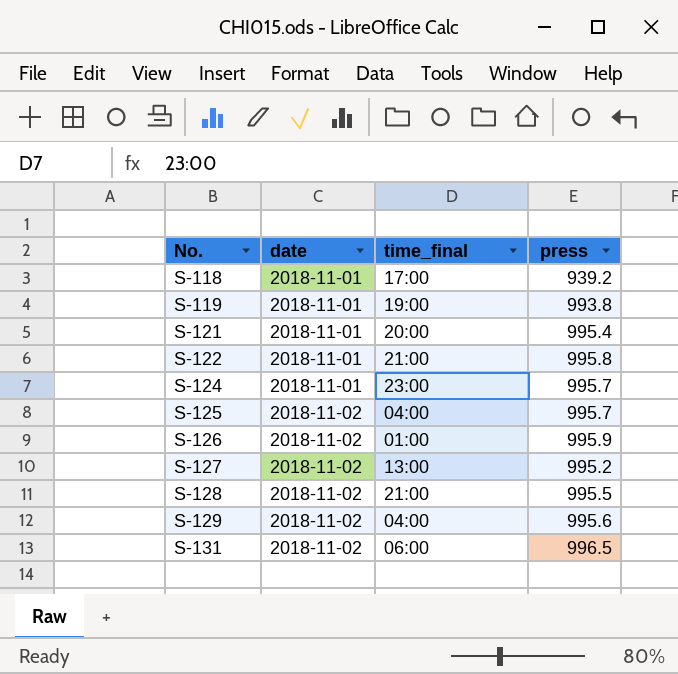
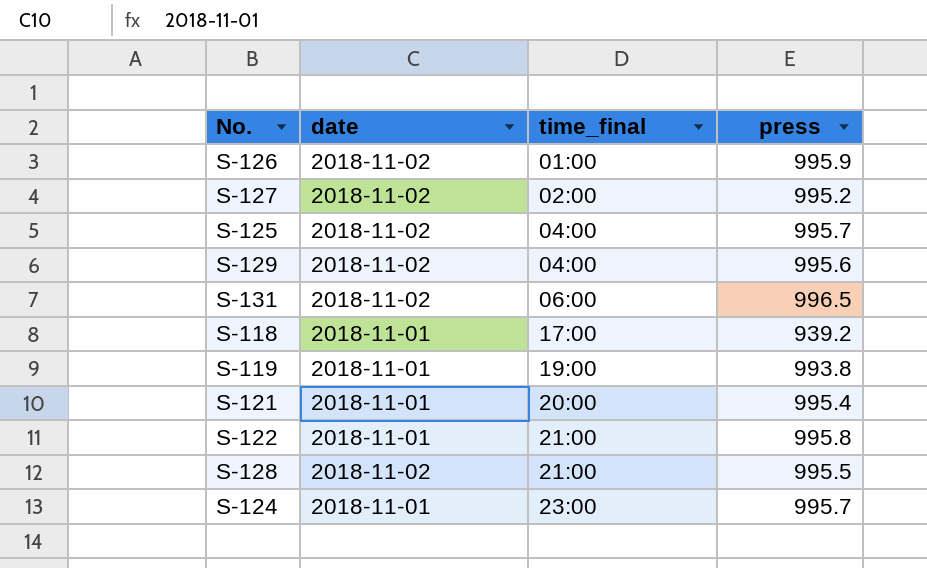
row order: No. ascending -> time_final ascending
S-127 | time_final: 13:00 -> 02:00

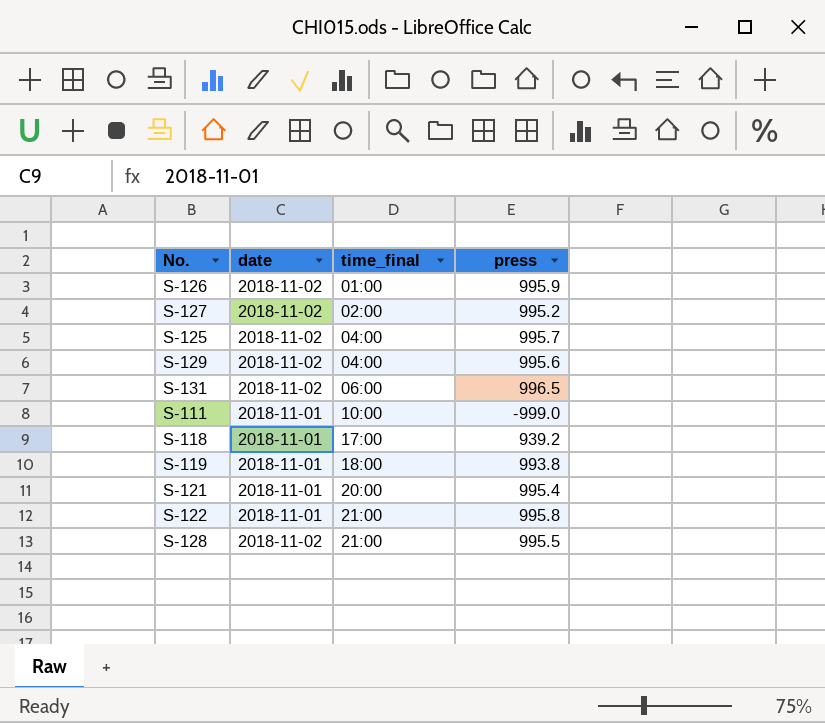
row S-124: 2018-11-01 | 23:00 | 995.7 -> none
row S-111: none -> 2018-11-01 | 10:00 | -999.0
S-119 | time_final: 19:00 -> 18:00

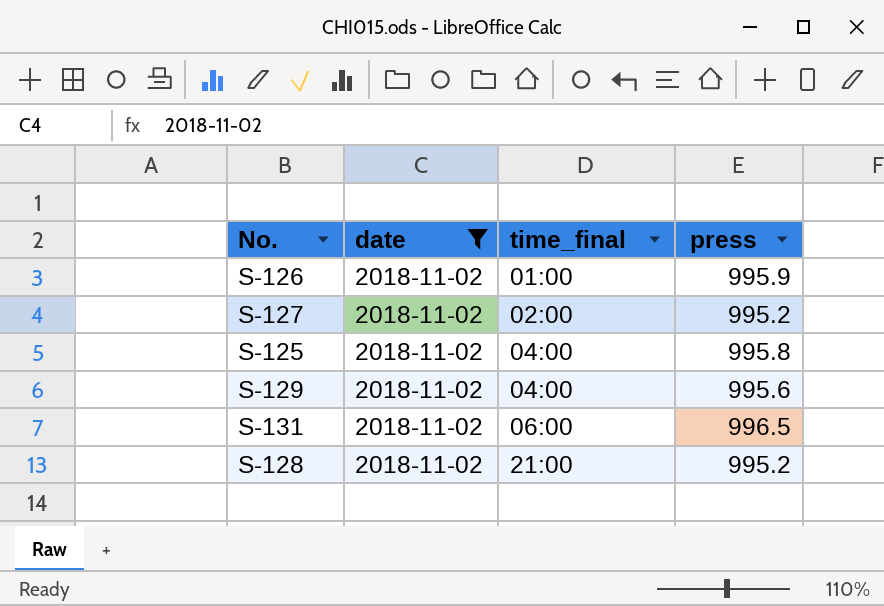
filter: none -> date = 2018-11-02
S-125 | press: 995.7 -> 995.8
S-128 | press: 995.5 -> 995.2

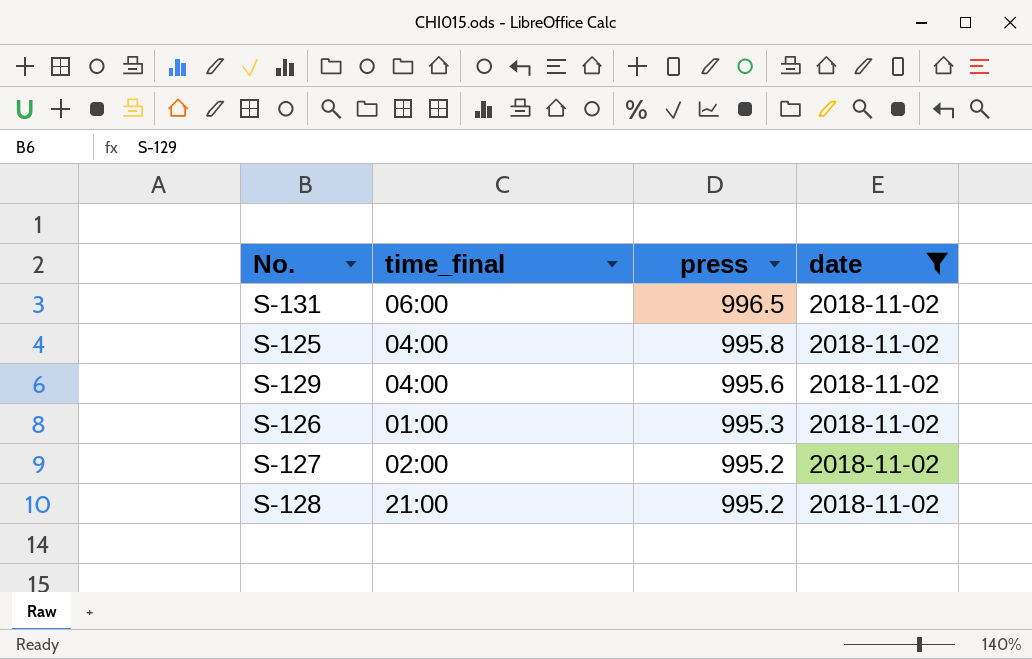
row order: time_final ascending -> press descending
column date | position: 2 -> 4
S-126 | press: 995.9 -> 995.3

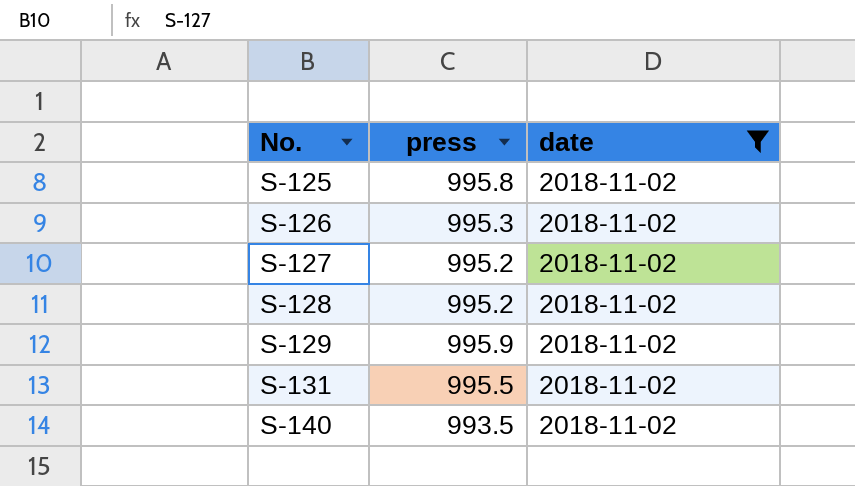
row order: press descending -> No. ascending
column time_final | position: 2 -> none
S-129 | press: 995.6 -> 995.9
S-131 | press: 996.5 -> 995.5
row S-140: none -> 993.5 | 2018-11-02

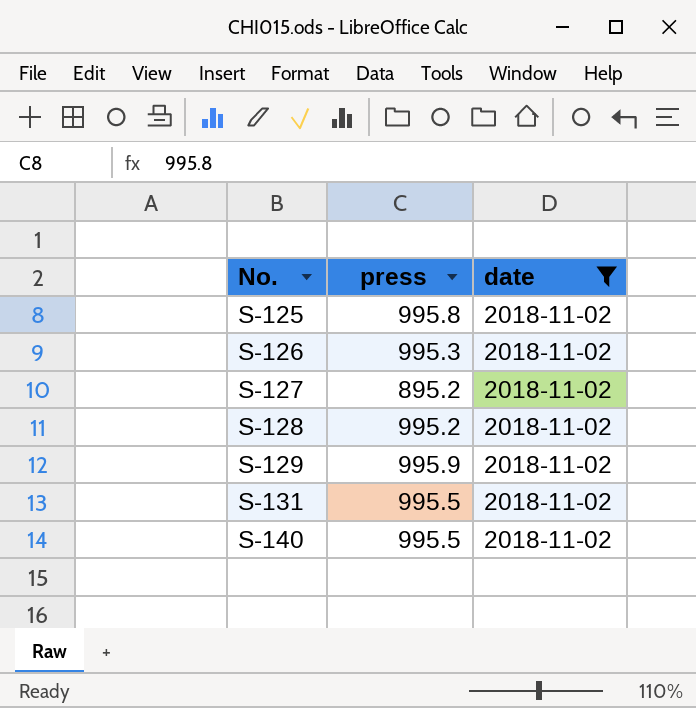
S-127 | press: 995.2 -> 895.2
S-140 | press: 993.5 -> 995.5

